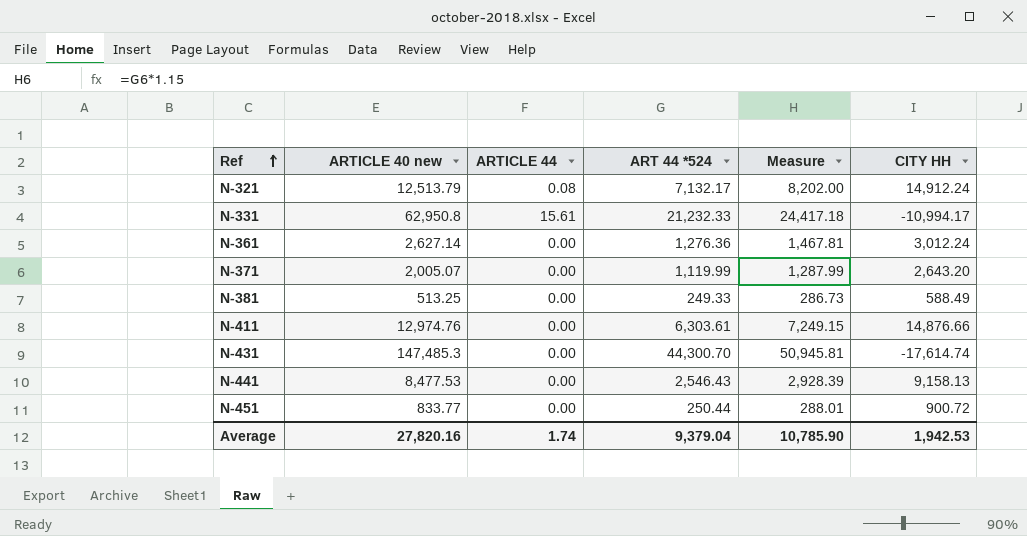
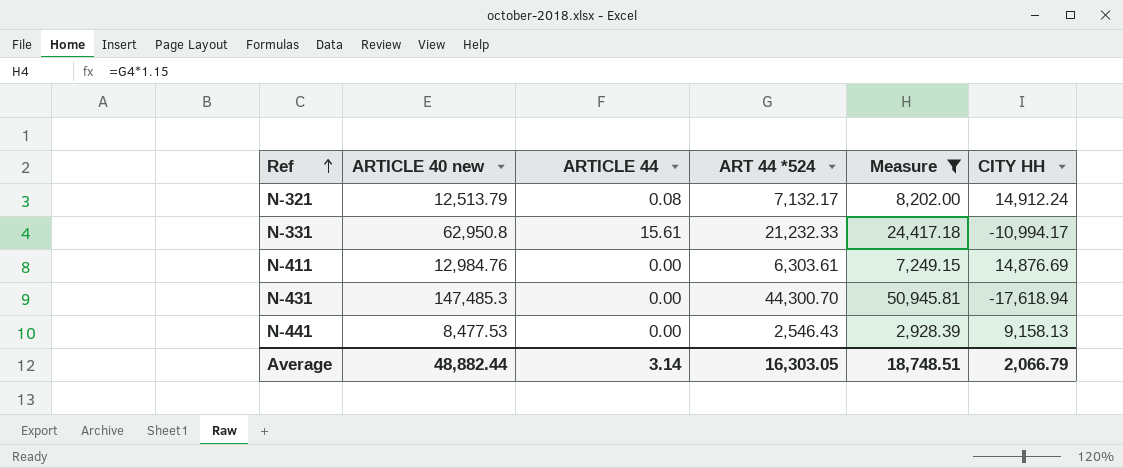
filter: none -> Measure >= 2,928.39
N-411 | ARTICLE 40 new: 12,974.76 -> 12,984.76
N-411 | CITY HH: 14,876.66 -> 14,876.69
N-431 | CITY HH: -17,614.74 -> -17,618.94
Average | ARTICLE 40 new: 27,820.16 -> 48,882.44
Average | ARTICLE 44: 1.74 -> 3.14
Average | ART 44 *524: 9,379.04 -> 16,303.05
Average | Measure: 10,785.90 -> 18,748.51
Average | CITY HH: 1,942.53 -> 2,066.79

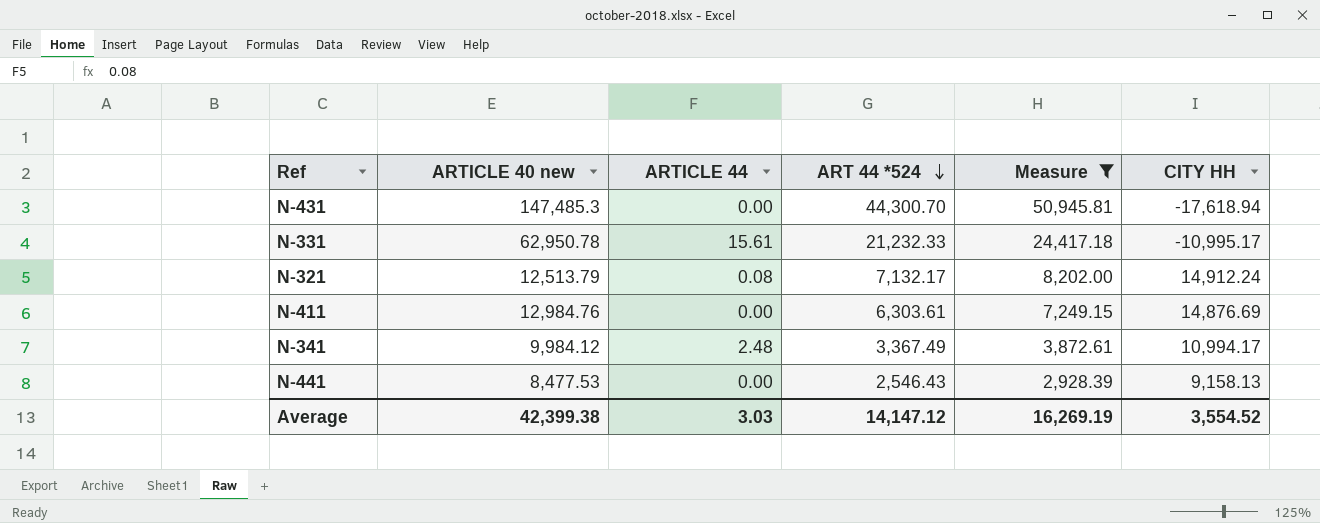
row order: Ref ascending -> ART 44 *524 descending
N-331 | ARTICLE 40 new: 62,950.8 -> 62,950.78
N-331 | CITY HH: -10,994.17 -> -10,995.17
row N-341: none -> 9,984.12 | 2.48 | 3,367.49 | 3,872.61 | 10,994.17
Average | ARTICLE 40 new: 48,882.44 -> 42,399.38
Average | ARTICLE 44: 3.14 -> 3.03
Average | ART 44 *524: 16,303.05 -> 14,147.12
Average | Measure: 18,748.51 -> 16,269.19
Average | CITY HH: 2,066.79 -> 3,554.52

